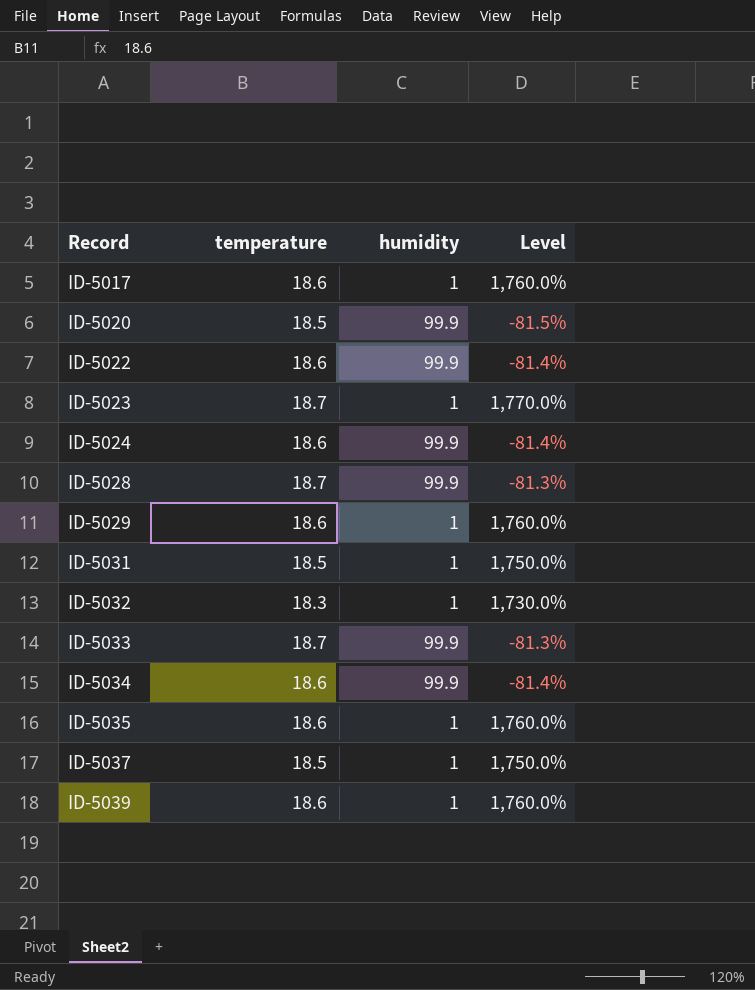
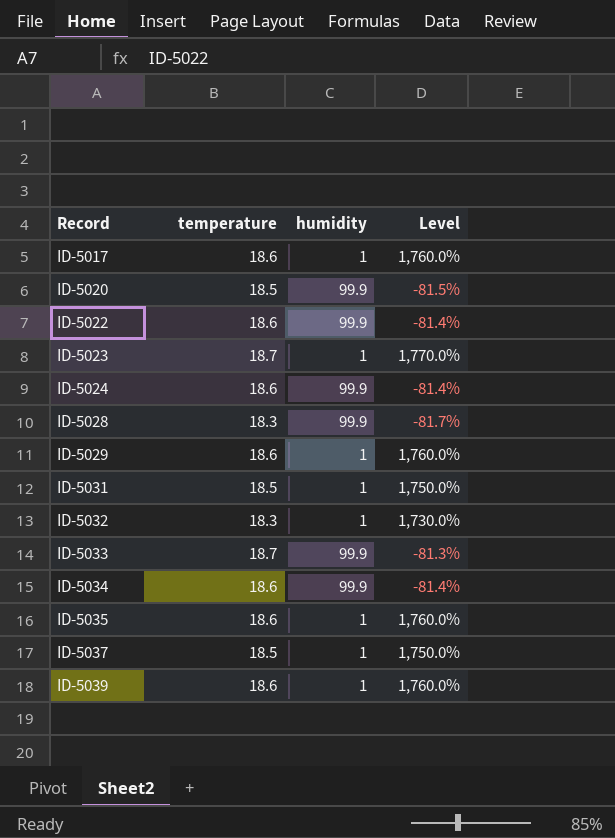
ID-5028 | temperature: 18.7 -> 18.3
ID-5028 | Level: -81.3% -> -81.7%

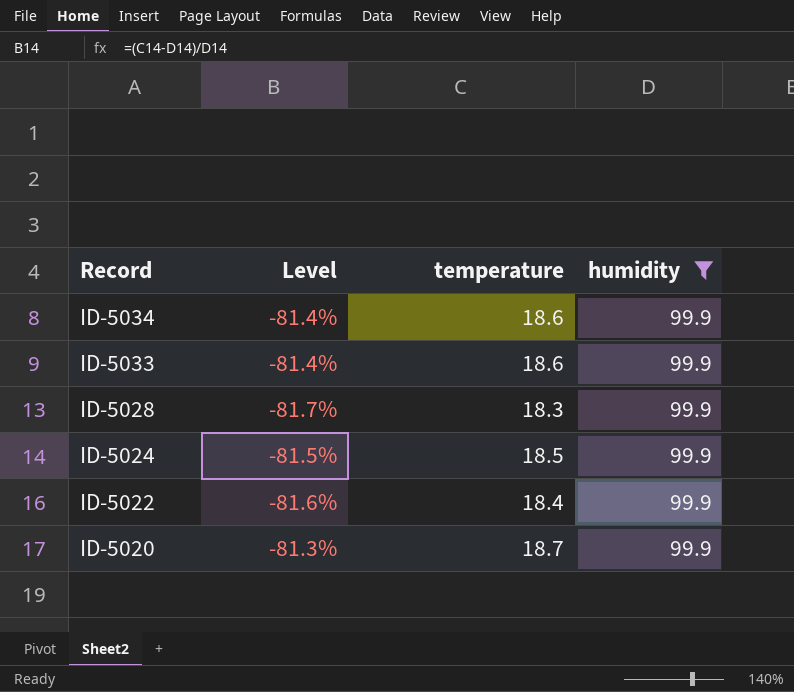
filter: none -> humidity = 99.9
row order: Record ascending -> Record descending
column Level | position: 4 -> 2
ID-5033 | Level: -81.3% -> -81.4%
ID-5033 | temperature: 18.7 -> 18.6
ID-5024 | Level: -81.4% -> -81.5%
ID-5024 | temperature: 18.6 -> 18.5
ID-5022 | Level: -81.4% -> -81.6%
ID-5022 | temperature: 18.6 -> 18.4
ID-5020 | Level: -81.5% -> -81.3%
ID-5020 | temperature: 18.5 -> 18.7

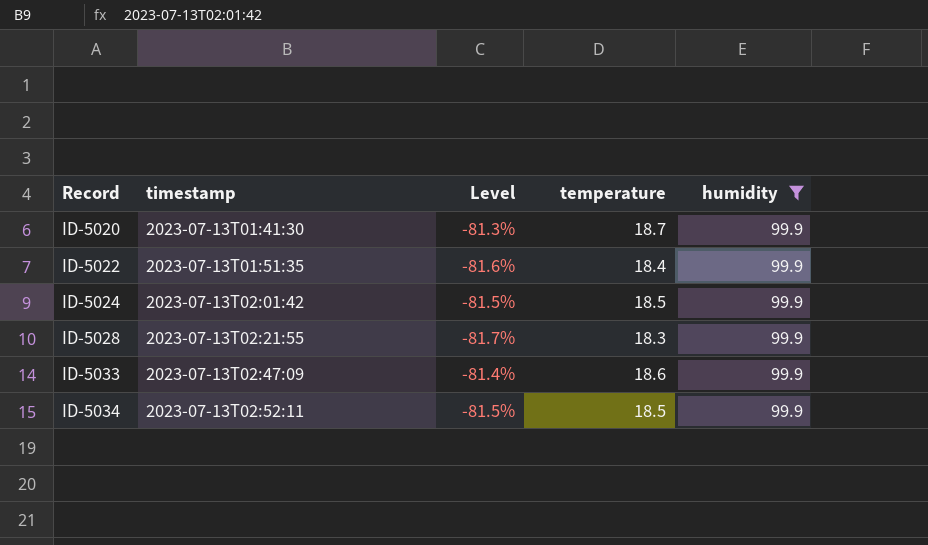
row order: Record descending -> Record ascending
column timestamp | position: none -> 2
ID-5034 | Level: -81.4% -> -81.5%
ID-5034 | temperature: 18.6 -> 18.5

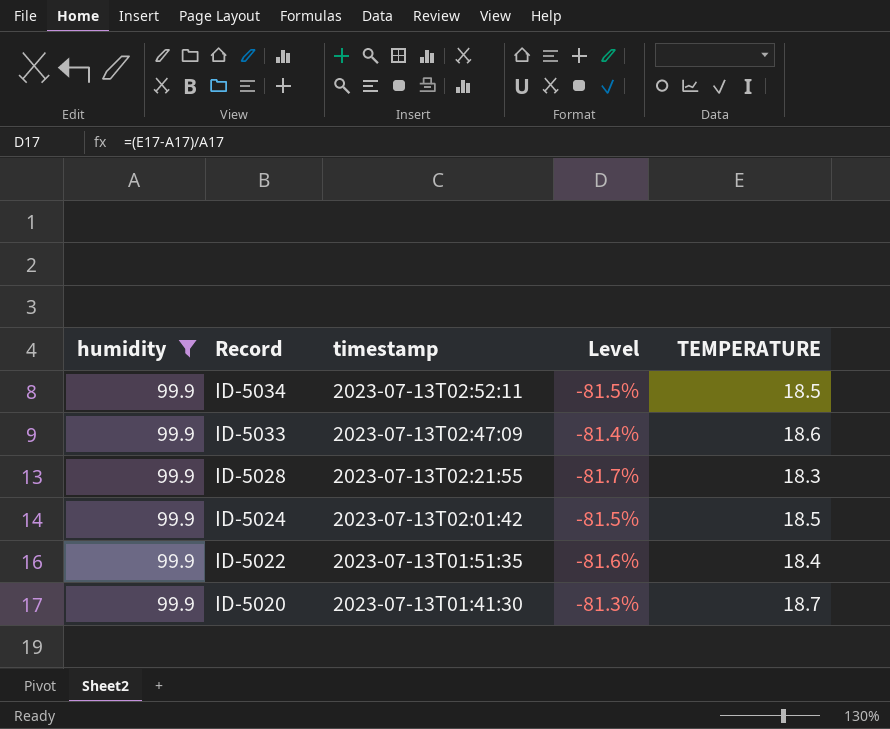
row order: Record ascending -> Record descending
column humidity | position: 5 -> 1
column name: temperature -> TEMPERATURE

